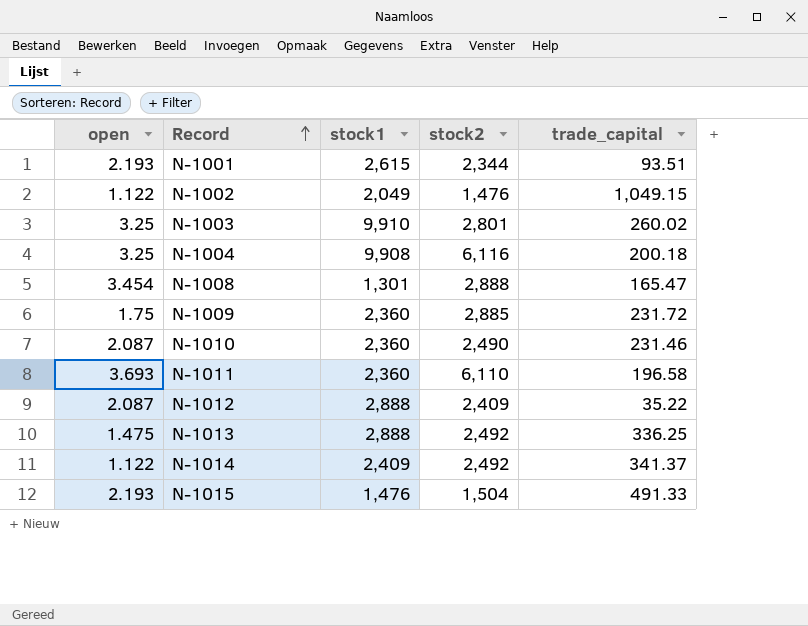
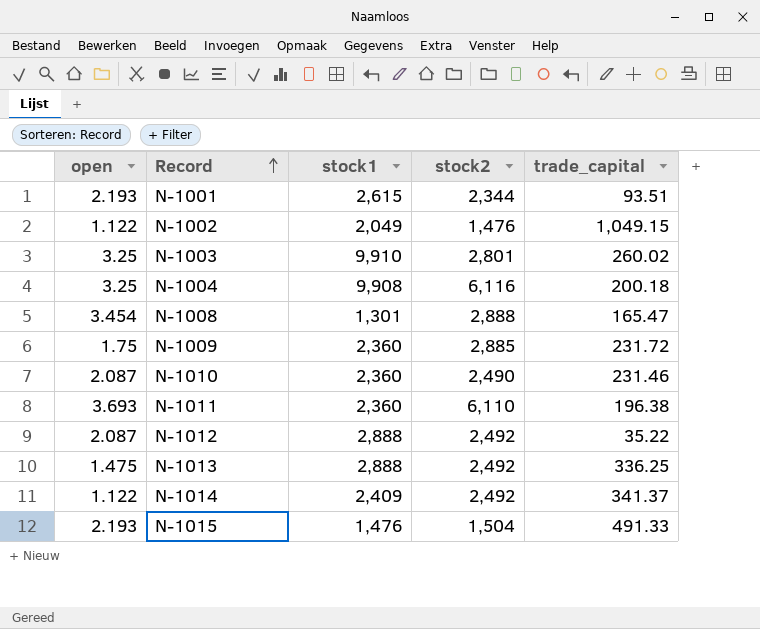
N-1011 | trade_capital: 196.58 -> 196.38
N-1012 | stock2: 2,409 -> 2,492

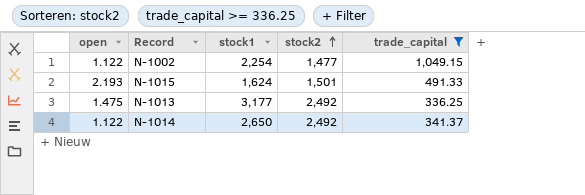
filter: none -> trade_capital >= 336.25
row order: Record ascending -> stock2 ascending
N-1002 | stock1: 2,049 -> 2,254
N-1002 | stock2: 1,476 -> 1,477
N-1015 | stock1: 1,476 -> 1,624
N-1015 | stock2: 1,504 -> 1,501
N-1013 | stock1: 2,888 -> 3,177
N-1014 | stock1: 2,409 -> 2,650

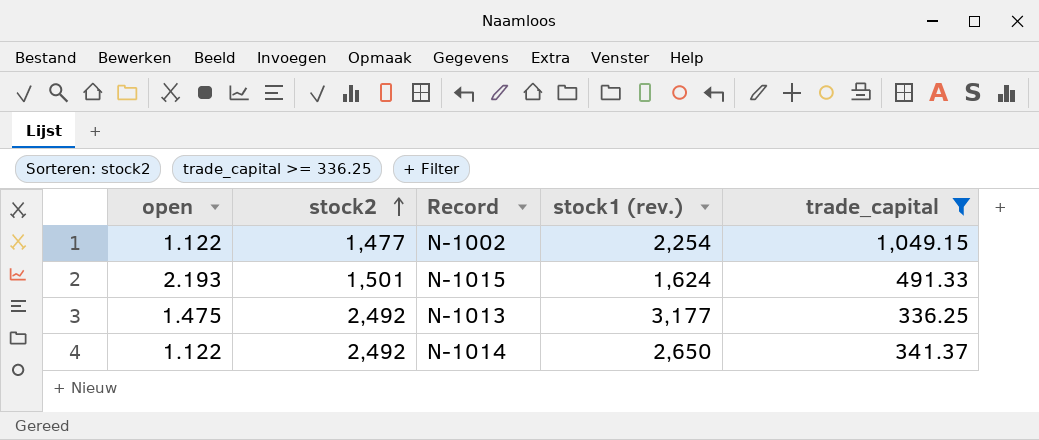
column stock2 | position: 4 -> 2
column name: stock1 -> stock1 (rev.)

